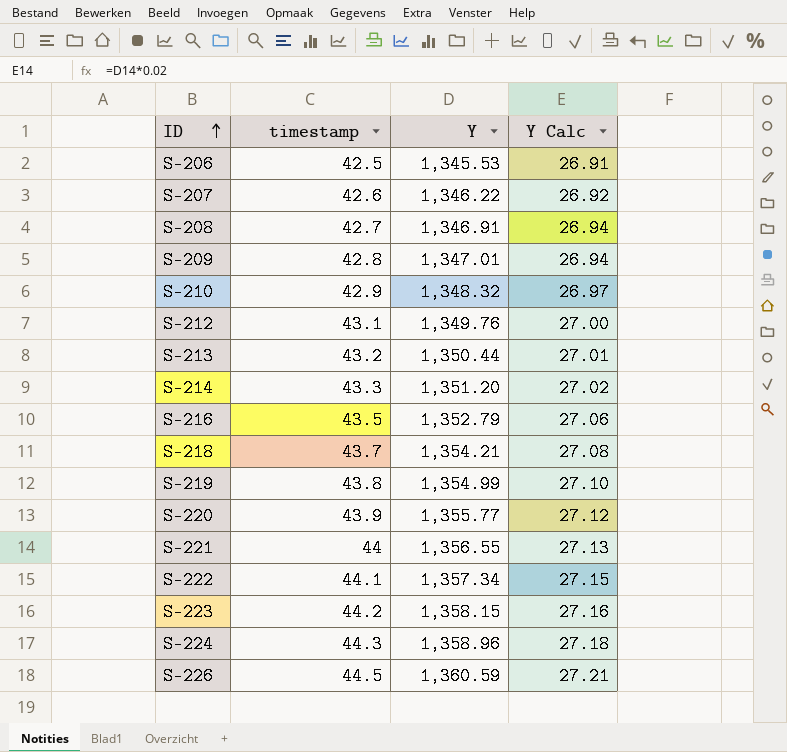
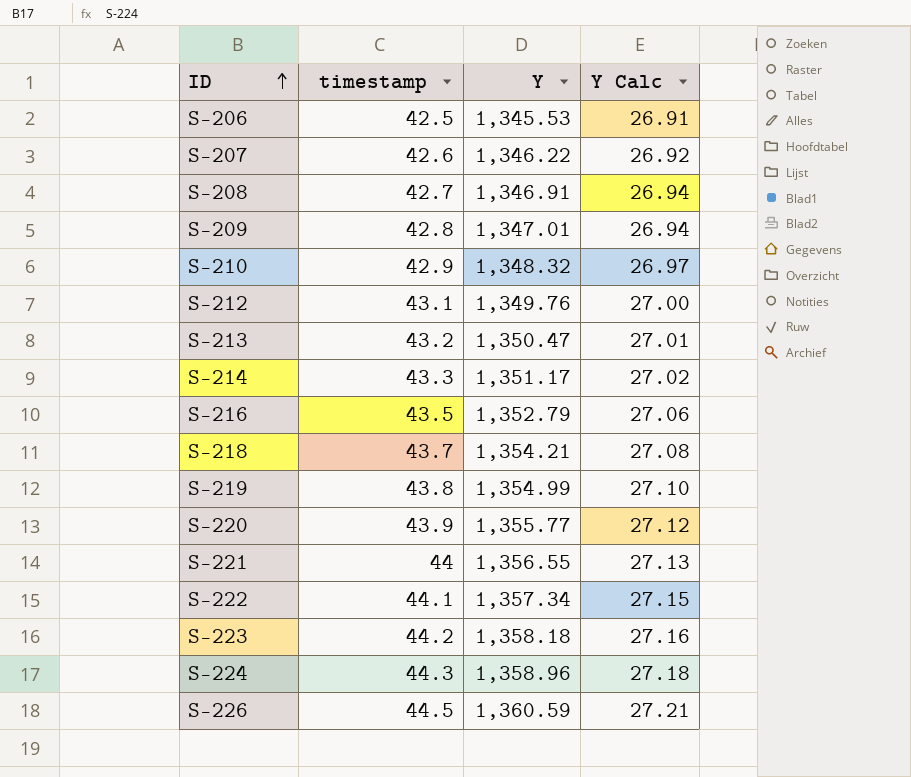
S-213 | Y: 1,350.44 -> 1,350.47
S-214 | Y: 1,351.20 -> 1,351.17
S-223 | Y: 1,358.15 -> 1,358.18

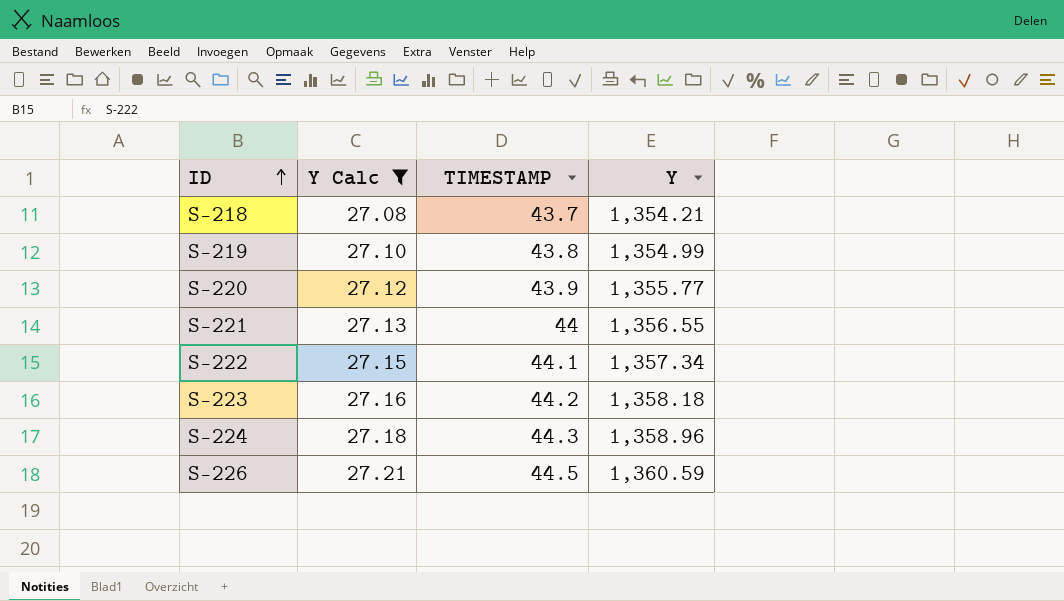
filter: none -> Y Calc >= 27.08
column Y Calc | position: 4 -> 2
column name: timestamp -> TIMESTAMP

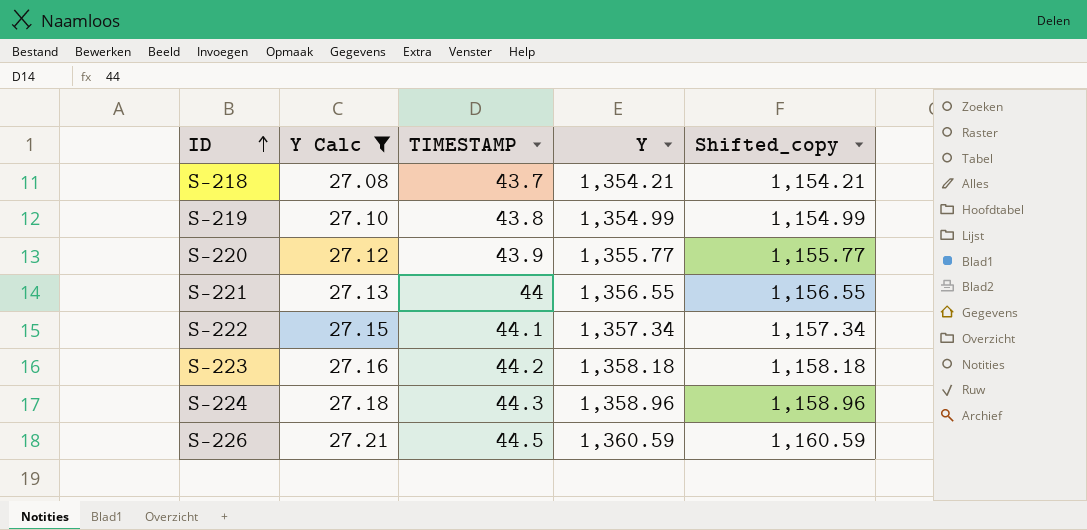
column Shifted_copy | formula: none -> [Y] - 200

